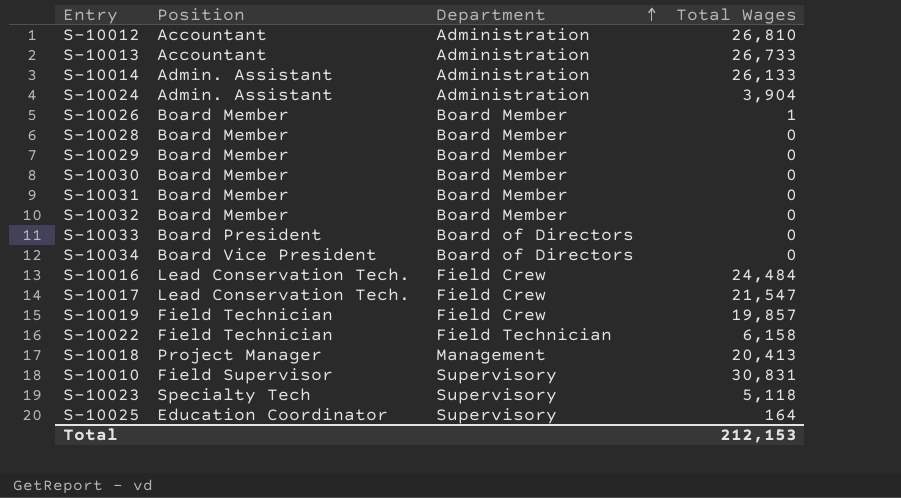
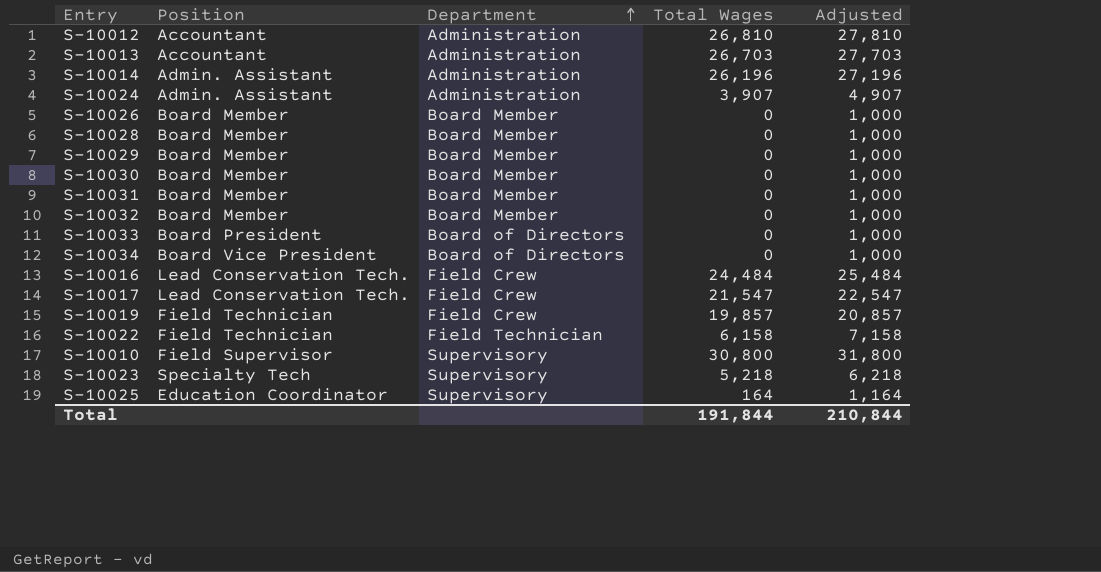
column Adjusted | formula: none -> [Total Wages] + 1000
row S-10018: Project Manager | Management | 20,413 -> none
S-10013 | Total Wages: 26,733 -> 26,703
S-10014 | Total Wages: 26,133 -> 26,196
S-10024 | Total Wages: 3,904 -> 3,907
S-10026 | Total Wages: 1 -> 0
S-10010 | Total Wages: 30,831 -> 30,800
S-10023 | Total Wages: 5,118 -> 5,218
Total | Total Wages: 212,153 -> 191,844

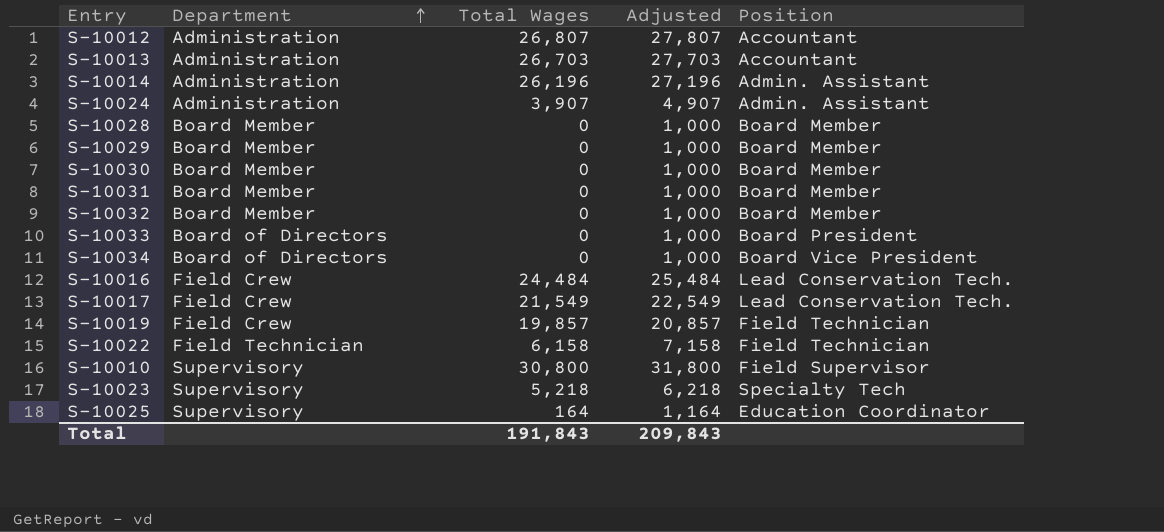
column Position | position: 2 -> 5
row S-10026: Board Member | Board Member | 0 | 1,000 -> none
S-10012 | Total Wages: 26,810 -> 26,807
S-10012 | Adjusted: 27,810 -> 27,807
S-10017 | Total Wages: 21,547 -> 21,549
S-10017 | Adjusted: 22,547 -> 22,549
Total | Total Wages: 191,844 -> 191,843
Total | Adjusted: 210,844 -> 209,843

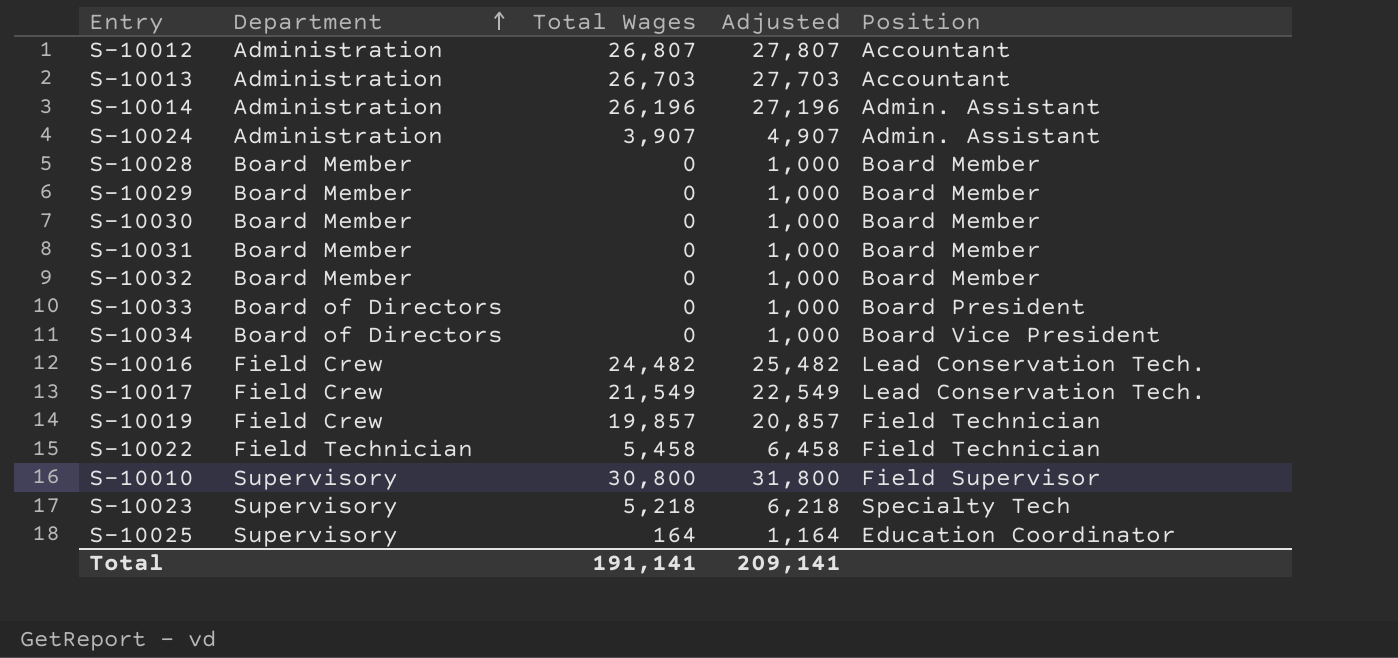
S-10016 | Total Wages: 24,484 -> 24,482
S-10016 | Adjusted: 25,484 -> 25,482
S-10022 | Total Wages: 6,158 -> 5,458
S-10022 | Adjusted: 7,158 -> 6,458
Total | Total Wages: 191,843 -> 191,141
Total | Adjusted: 209,843 -> 209,141

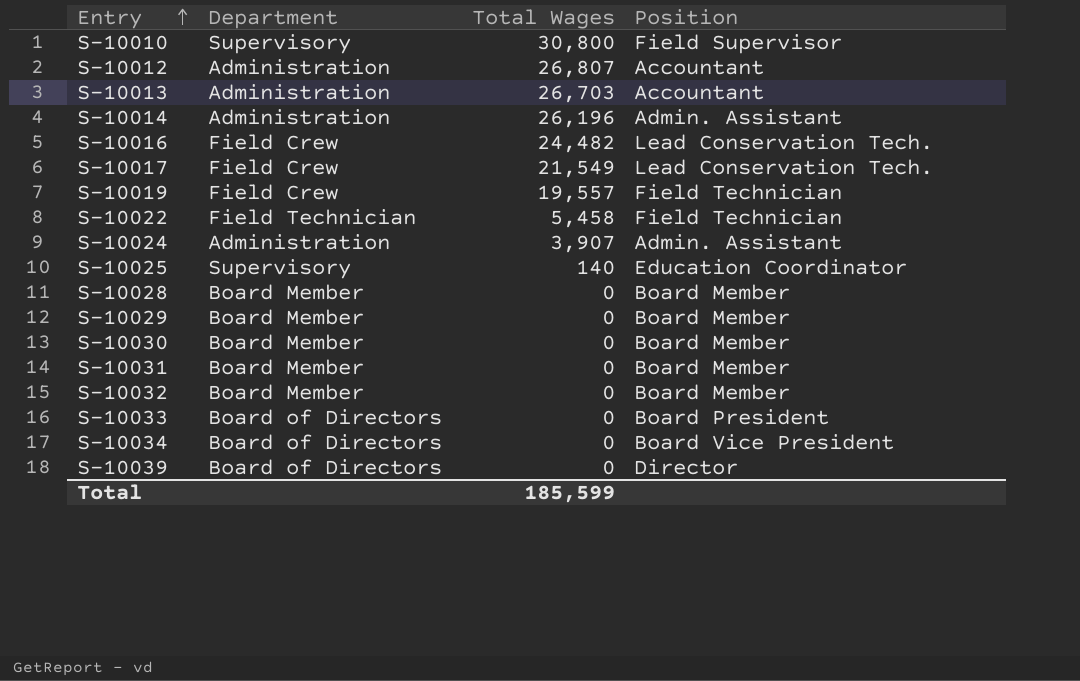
row order: Department ascending -> Entry ascending
column Adjusted | formula: [Total Wages] + 1000 -> none
row S-10023: Supervisory | 5,218 | 6,218 | Specialty Tech -> none
S-10019 | Total Wages: 19,857 -> 19,557
S-10025 | Total Wages: 164 -> 140
row S-10039: none -> Board of Directors | 0 | Director
Total | Total Wages: 191,141 -> 185,599

